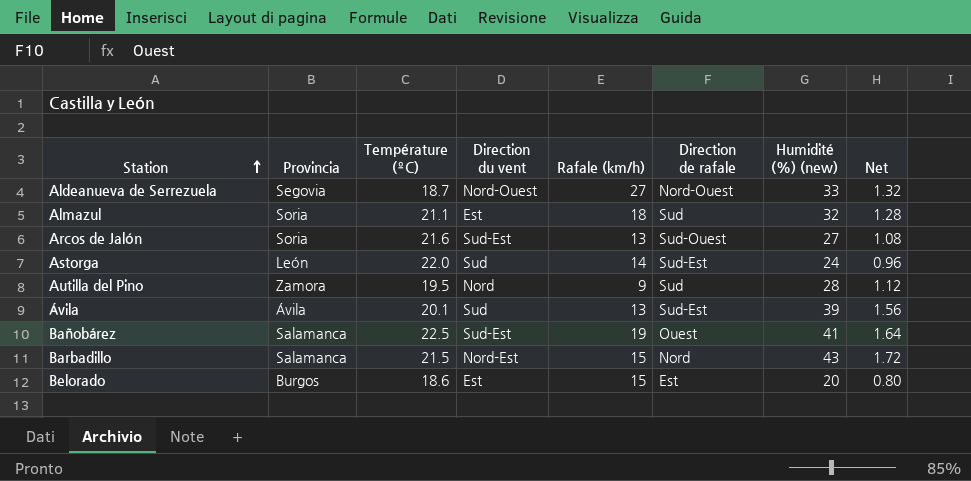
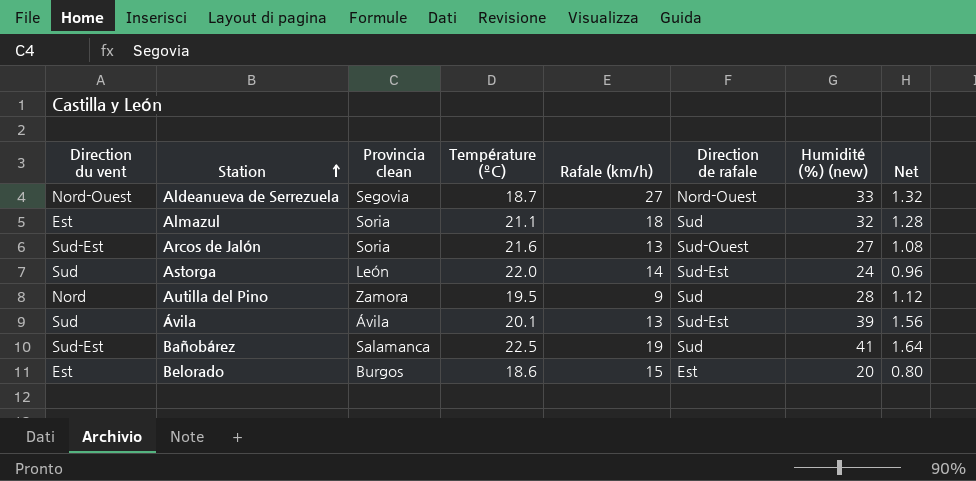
column Direction du vent | position: 4 -> 1
column name: Provincia -> Provincia clean
row Barbadillo: Salamanca | 21.5 | Nord-Est | 15 | Nord | 43 | 1.72 -> none
Bañobárez | Direction de rafale: Ouest -> Sud

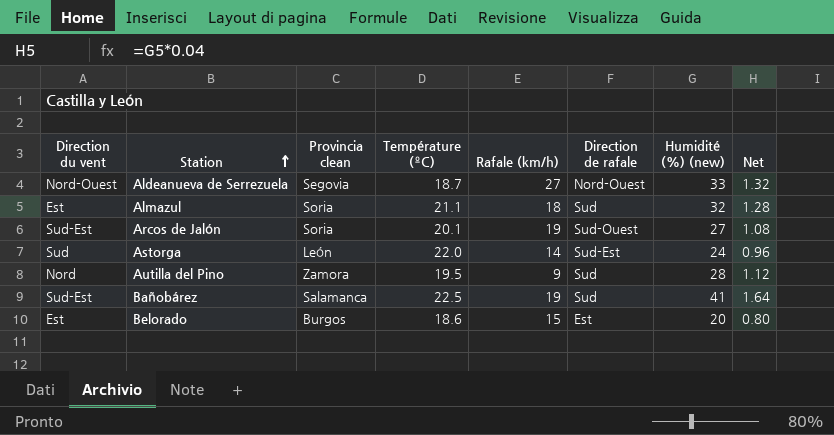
row Ávila: Sud | Ávila | 20.1 | 13 | Sud-Est | 39 | 1.56 -> none
Arcos de Jalón | Température (ºC): 21.6 -> 20.1
Arcos de Jalón | Rafale (km/h): 13 -> 19

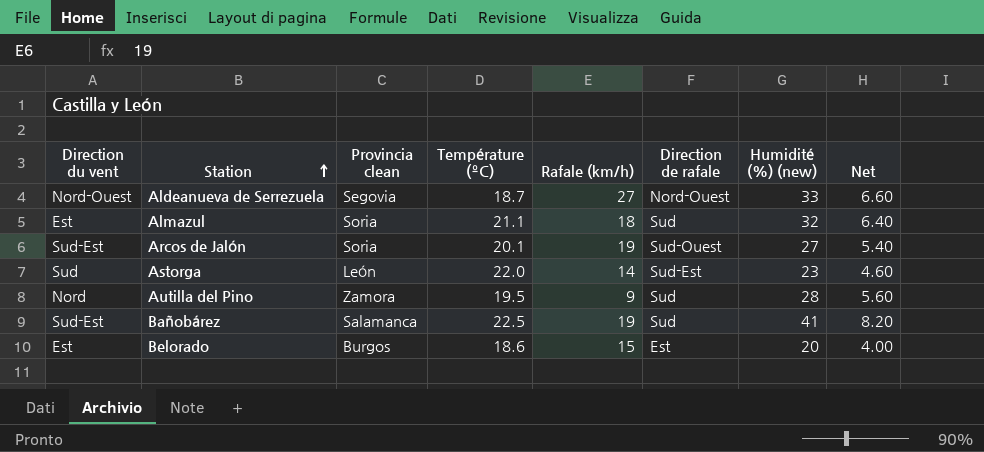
column Net | formula: [Humidité (%) (new)] * 0.04 -> [Humidité (%) (new)] * 0.2
Astorga | Humidité (%) (new): 24 -> 23

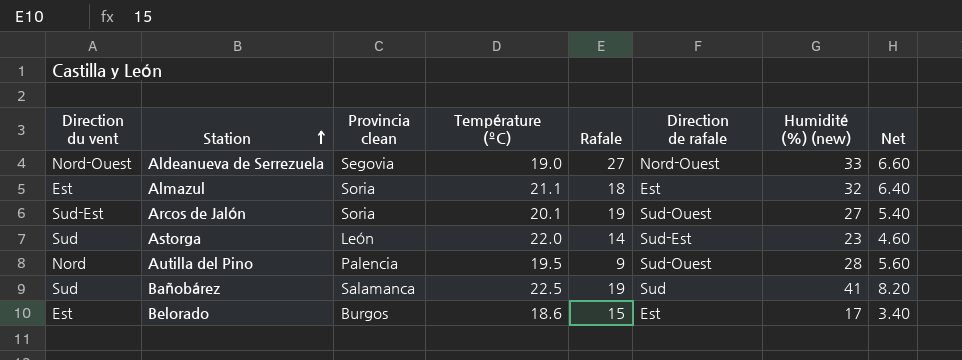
column name: Rafale (km/h) -> Rafale
Aldeanueva de Serrezuela | Température (ºC): 18.7 -> 19.0
Almazul | Direction de rafale: Sud -> Est
Autilla del Pino | Provincia clean: Zamora -> Palencia
Autilla del Pino | Direction de rafale: Sud -> Sud-Ouest
Bañobárez | Direction du vent: Sud-Est -> Sud
Belorado | Humidité (%) (new): 20 -> 17
Belorado | Net: 4.00 -> 3.40

